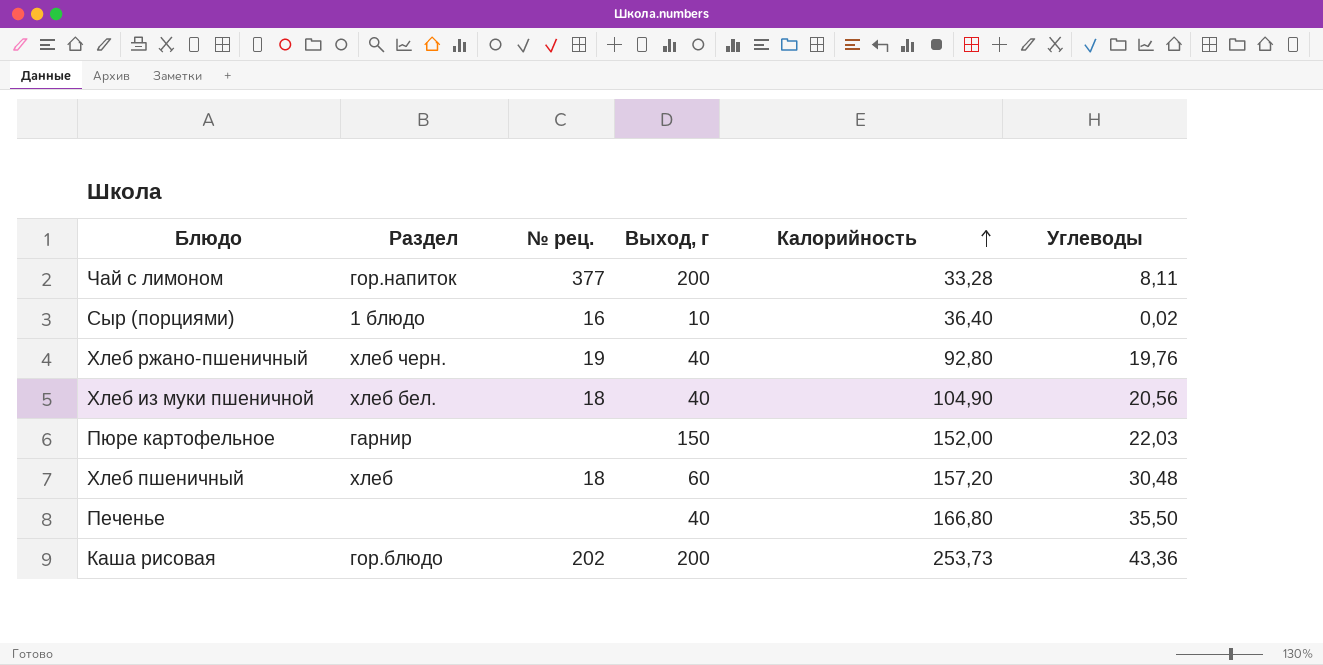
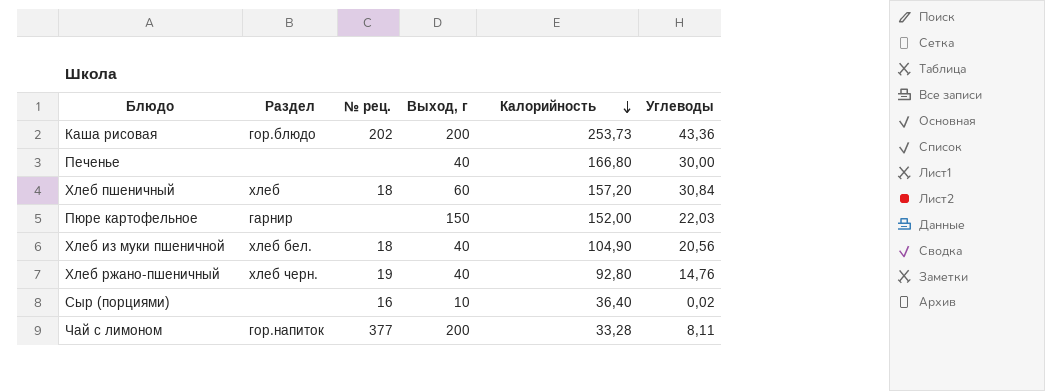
row order: Калорийность ascending -> Калорийность descending
Печенье | Углеводы: 35,50 -> 30,00
Хлеб пшеничный | Углеводы: 30,48 -> 30,84
Хлеб ржано-пшеничный | Углеводы: 19,76 -> 14,76
Сыр (порциями) | Раздел: 1 блюдо -> none

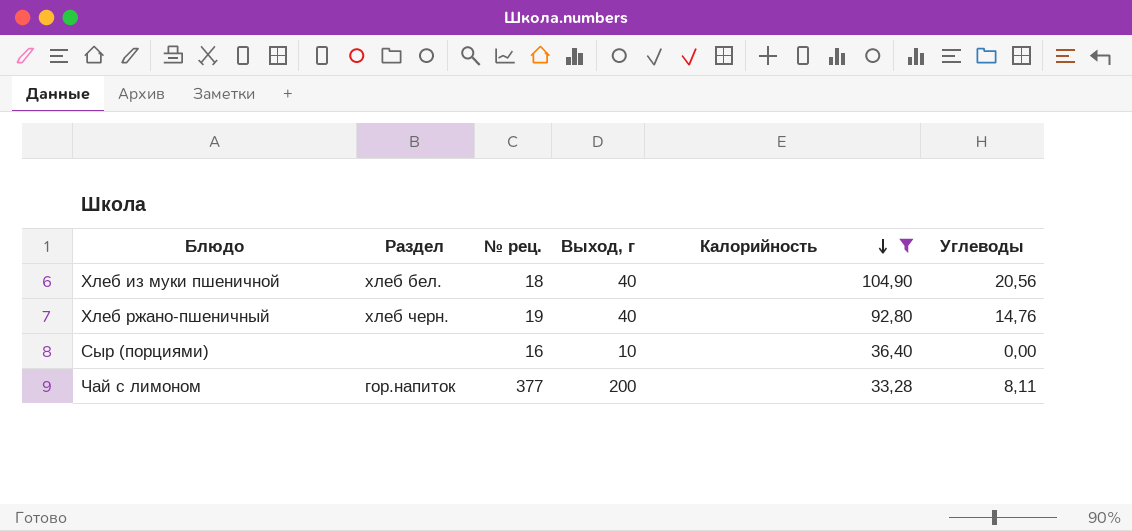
filter: none -> Калорийность <= 104,90
Сыр (порциями) | Углеводы: 0,02 -> 0,00

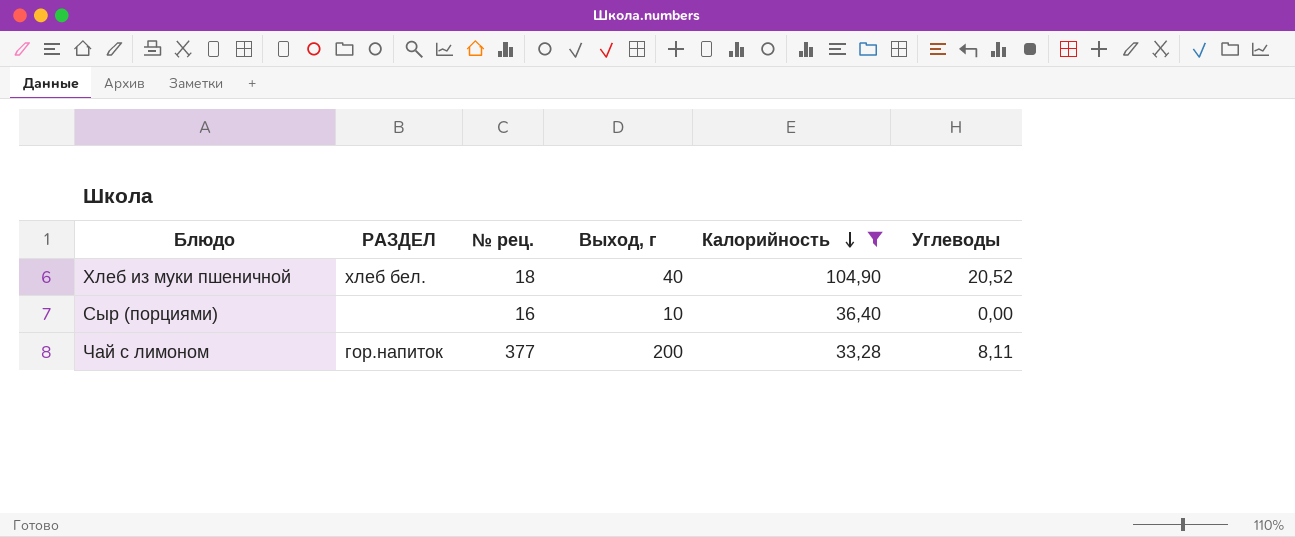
column name: Раздел -> РАЗДЕЛ
row Хлеб ржано-пшеничный: хлеб черн. | 19 | 40 | 92,80 | 14,76 -> none
Хлеб из муки пшеничной | Углеводы: 20,56 -> 20,52

